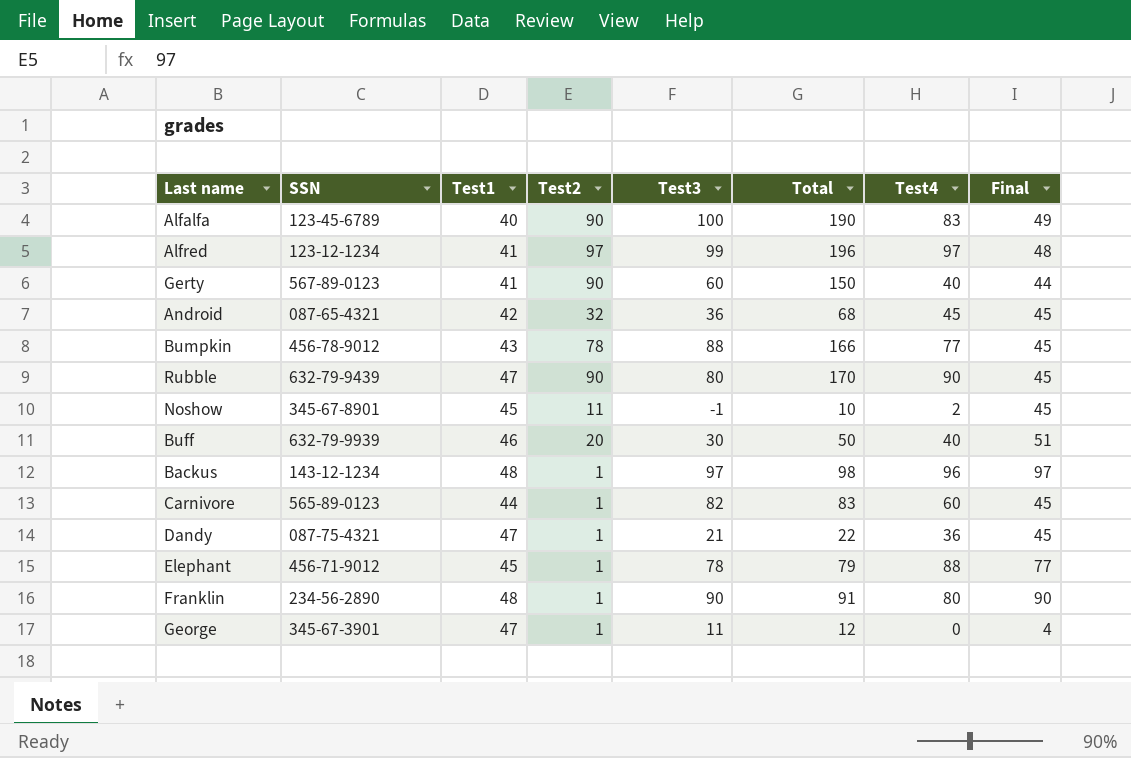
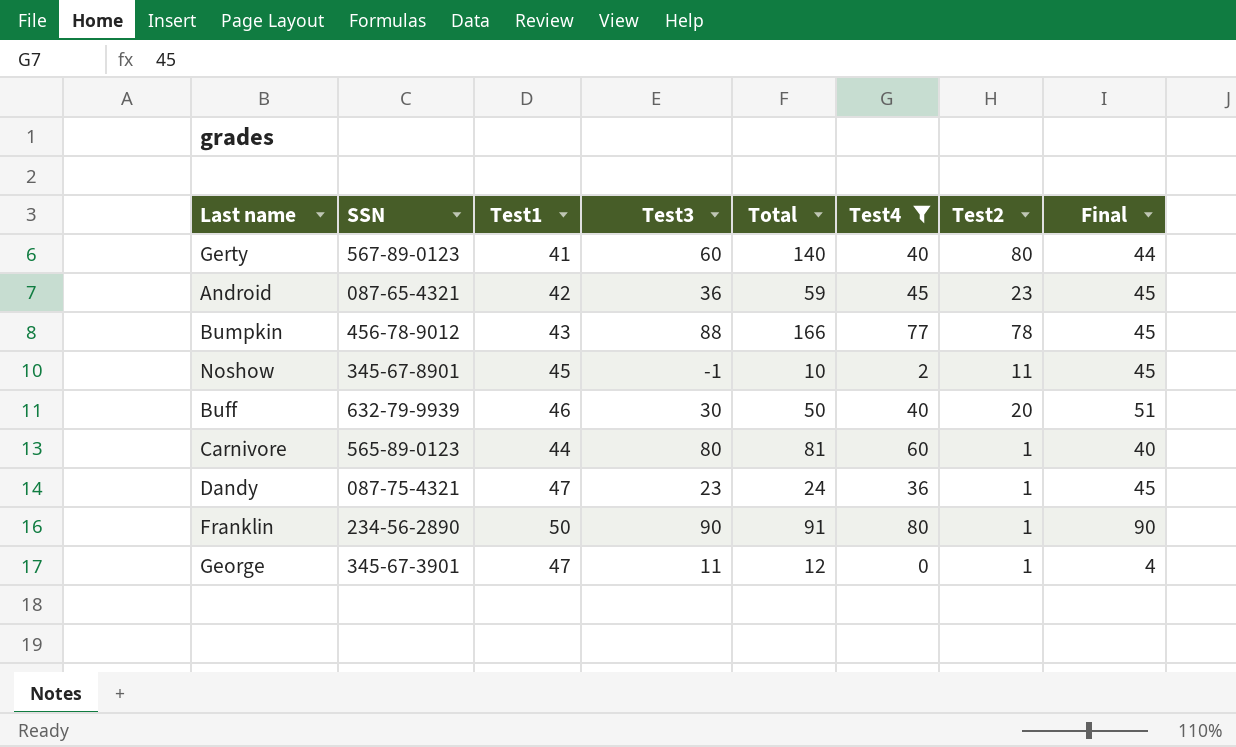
filter: none -> Test4 <= 80
column Test2 | position: 4 -> 7
Gerty | Total: 150 -> 140
Gerty | Test2: 90 -> 80
Android | Total: 68 -> 59
Android | Test2: 32 -> 23
Carnivore | Test3: 82 -> 80
Carnivore | Total: 83 -> 81
Carnivore | Final: 45 -> 40
Dandy | Test3: 21 -> 23
Dandy | Total: 22 -> 24
Franklin | Test1: 48 -> 50

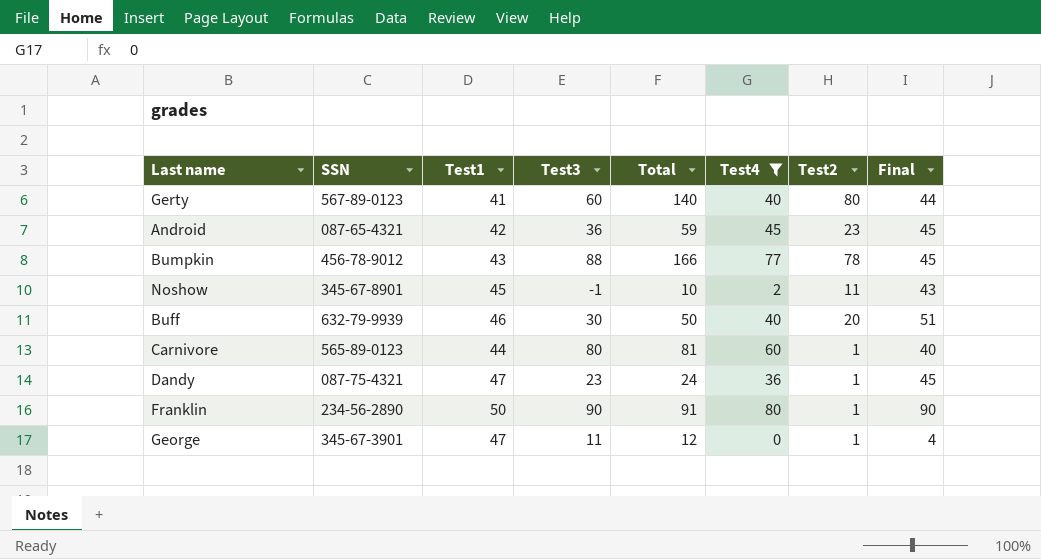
Noshow | Final: 45 -> 43

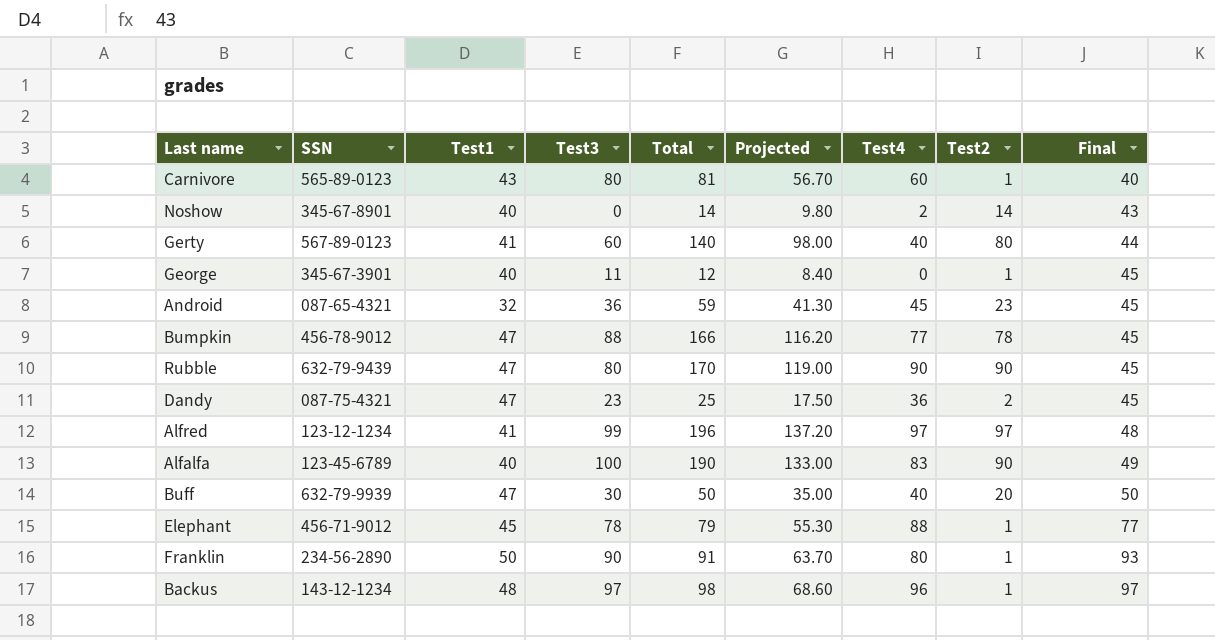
filter: Test4 <= 80 -> none
row order: none -> Final ascending
column Projected | formula: none -> [Total] * 0.7
Carnivore | Test1: 44 -> 43
Noshow | Test1: 45 -> 40
Noshow | Test3: -1 -> 0
Noshow | Total: 10 -> 14
Noshow | Test2: 11 -> 14
George | Test1: 47 -> 40
George | Final: 4 -> 45
Android | Test1: 42 -> 32
Bumpkin | Test1: 43 -> 47
Dandy | Total: 24 -> 25
Dandy | Test2: 1 -> 2
Buff | Test1: 46 -> 47
Buff | Final: 51 -> 50
Franklin | Final: 90 -> 93

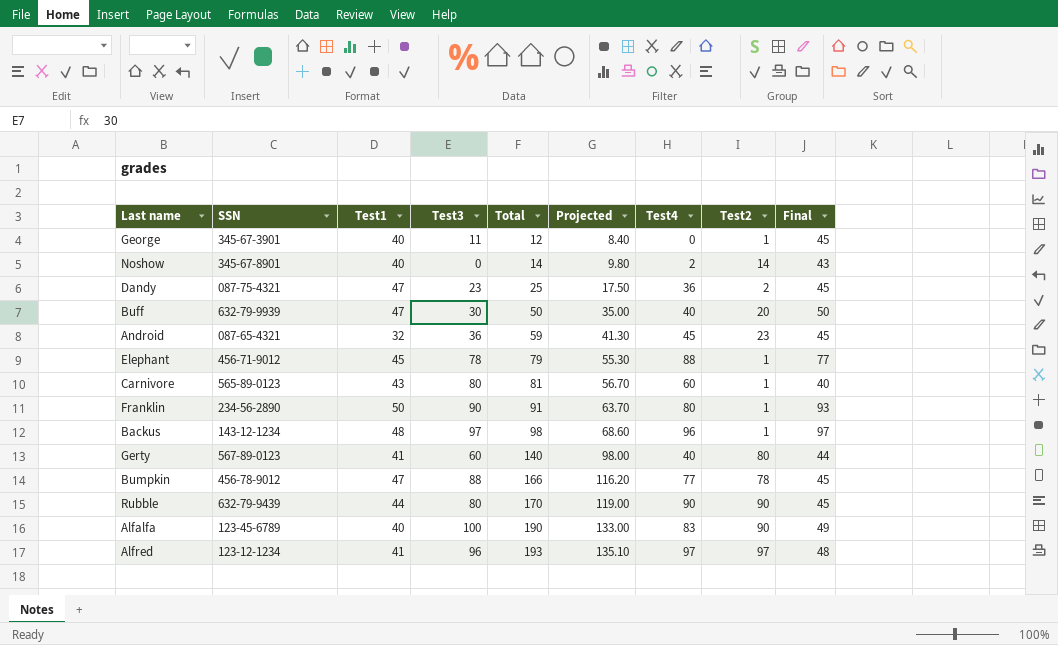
row order: Final ascending -> Total ascending
Rubble | Test1: 47 -> 44
Alfred | Test3: 99 -> 96
Alfred | Total: 196 -> 193
Alfred | Projected: 137.20 -> 135.10

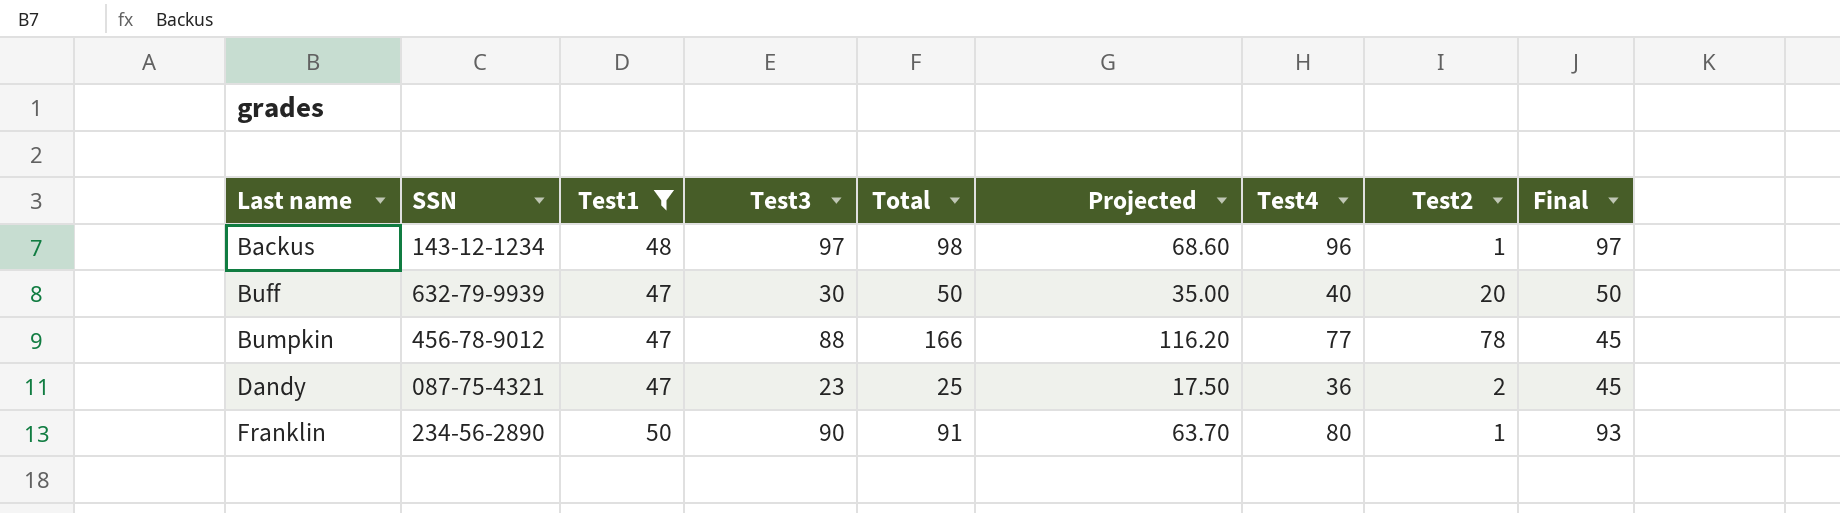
filter: none -> Test1 >= 47
row order: Total ascending -> Last name ascending

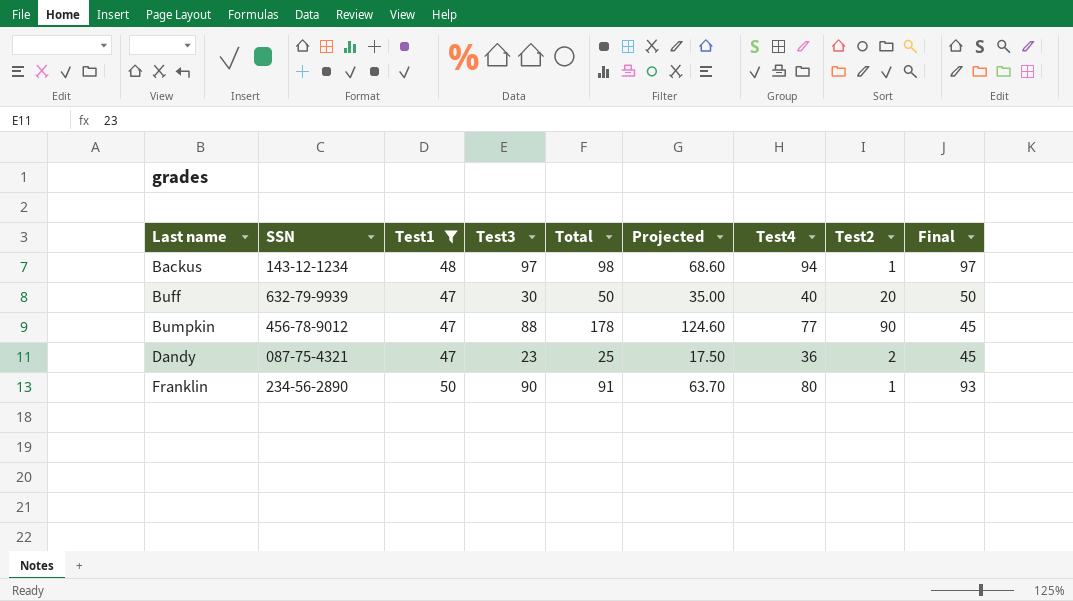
Backus | Test4: 96 -> 94
Bumpkin | Total: 166 -> 178
Bumpkin | Projected: 116.20 -> 124.60
Bumpkin | Test2: 78 -> 90

